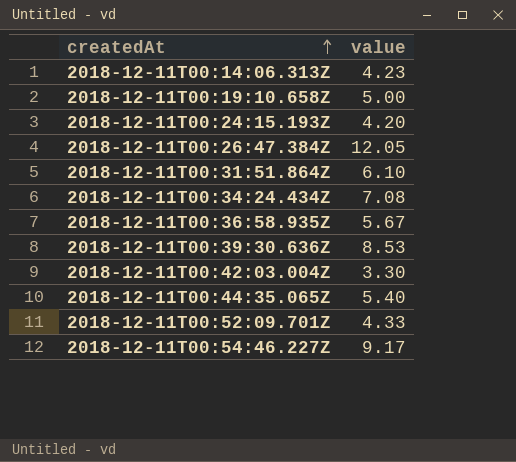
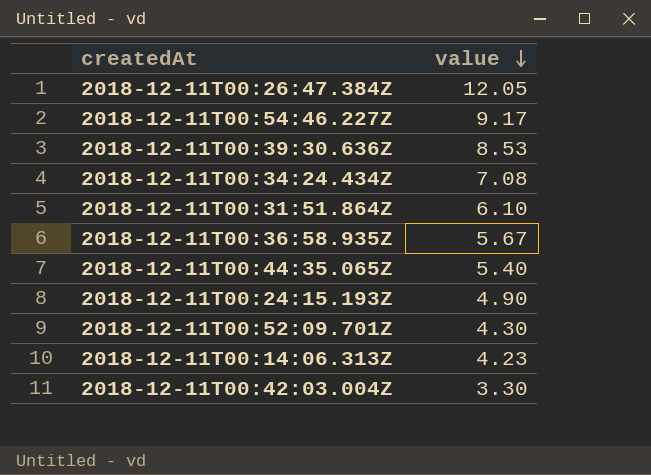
row order: createdAt ascending -> value descending
row 2018-12-11T00:19:10.658Z: 5.00 -> none
2018-12-11T00:24:15.193Z | value: 4.20 -> 4.90
2018-12-11T00:52:09.701Z | value: 4.33 -> 4.30

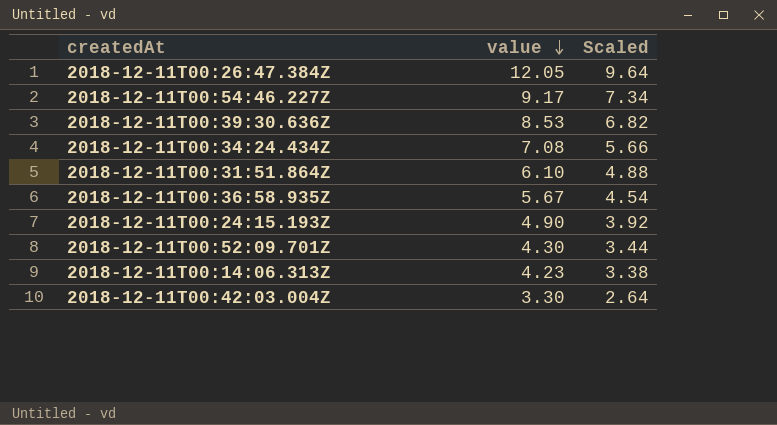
column Scaled | formula: none -> [value] * 0.8
row 2018-12-11T00:44:35.065Z: 5.40 -> none

